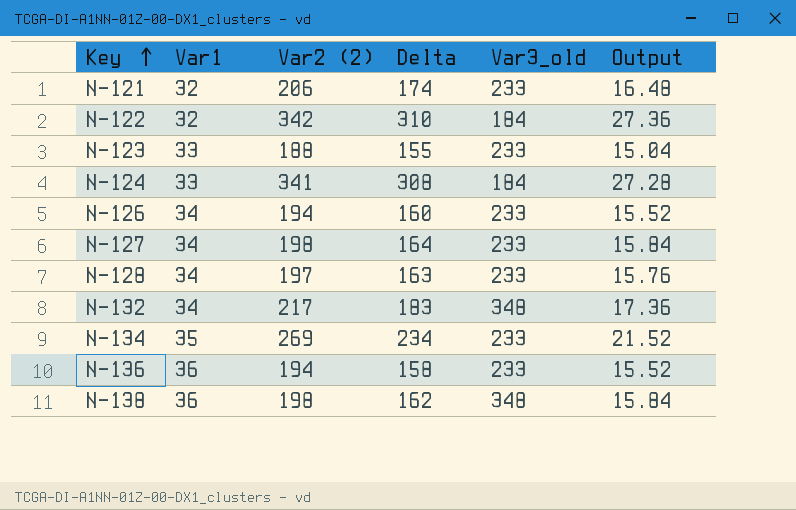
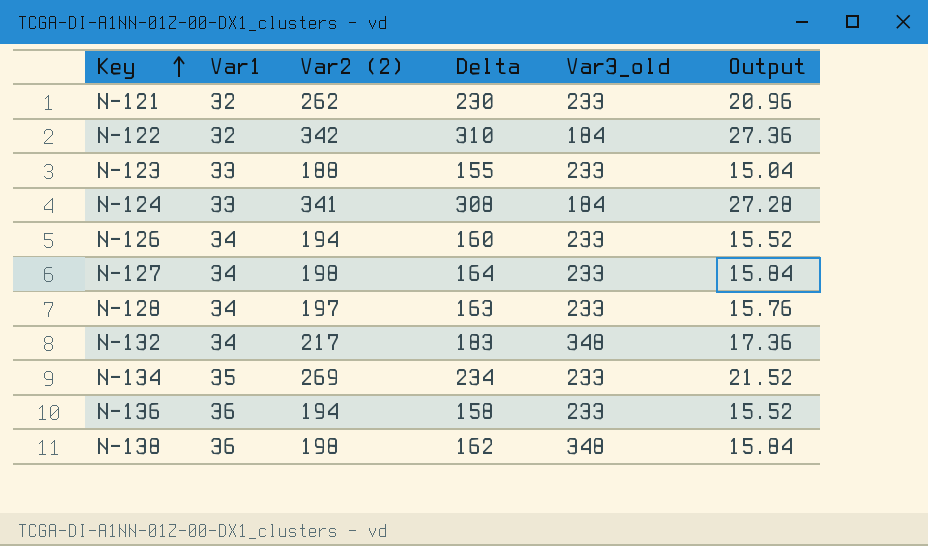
N-121 | Var2 (2): 206 -> 262
N-121 | Delta: 174 -> 230
N-121 | Output: 16.48 -> 20.96

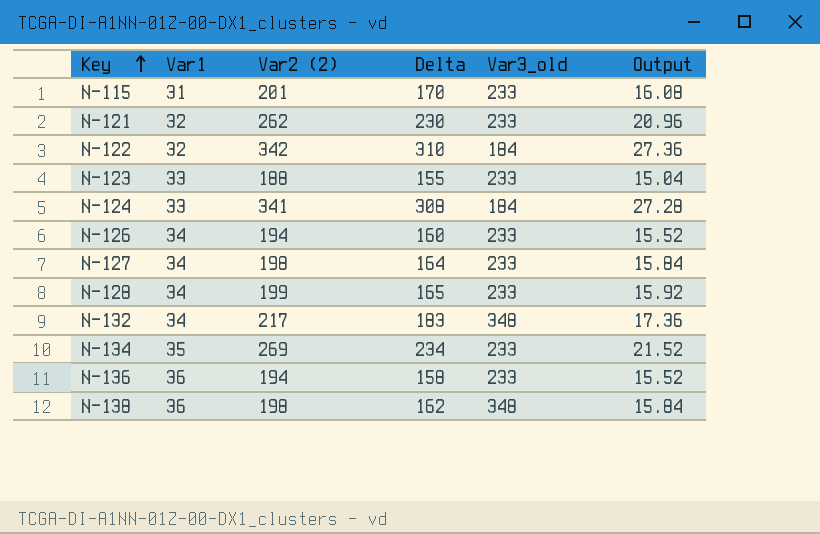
row N-115: none -> 31 | 201 | 170 | 233 | 16.08
N-128 | Var2 (2): 197 -> 199
N-128 | Delta: 163 -> 165
N-128 | Output: 15.76 -> 15.92

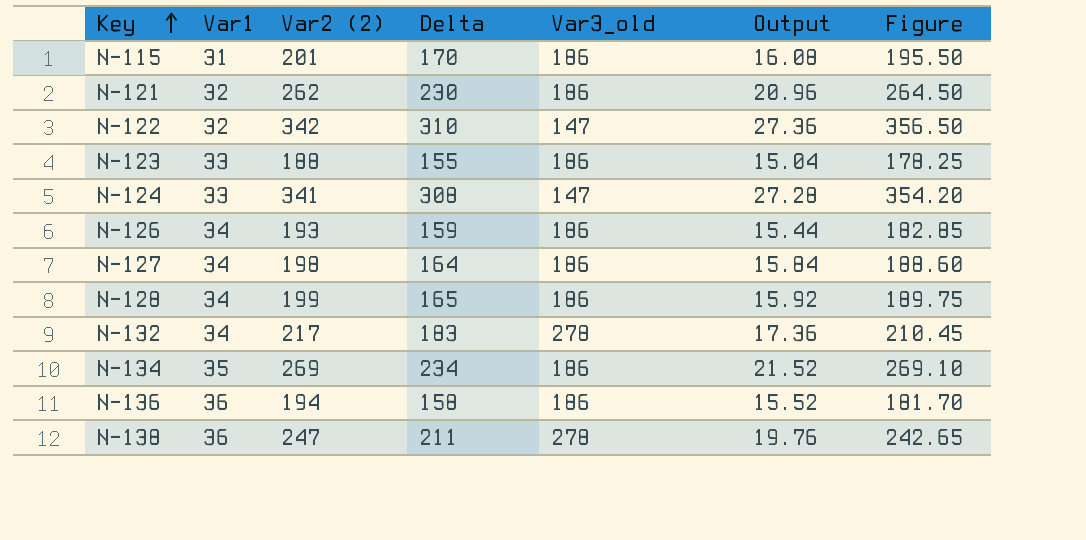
column Figure | formula: none -> [Delta] * 1.15
N-115 | Var3_old: 233 -> 186
N-121 | Var3_old: 233 -> 186
N-122 | Var3_old: 184 -> 147
N-123 | Var3_old: 233 -> 186
N-124 | Var3_old: 184 -> 147
N-126 | Var2 (2): 194 -> 193
N-126 | Delta: 160 -> 159
N-126 | Var3_old: 233 -> 186
N-126 | Output: 15.52 -> 15.44
N-127 | Var3_old: 233 -> 186
N-128 | Var3_old: 233 -> 186
N-132 | Var3_old: 348 -> 278
N-134 | Var3_old: 233 -> 186
N-136 | Var3_old: 233 -> 186
N-138 | Var2 (2): 198 -> 247
N-138 | Delta: 162 -> 211
N-138 | Var3_old: 348 -> 278
N-138 | Output: 15.84 -> 19.76

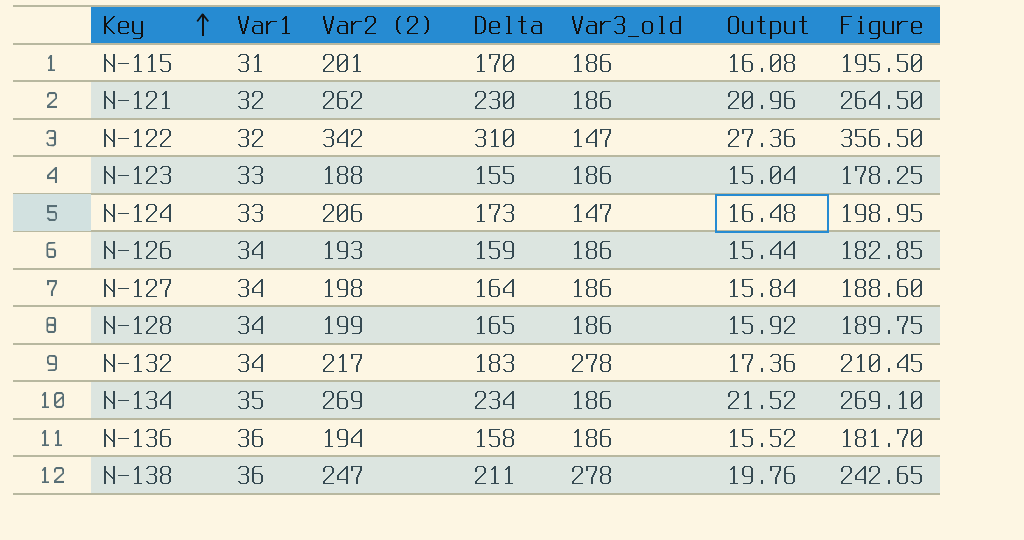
N-124 | Var2 (2): 341 -> 206
N-124 | Delta: 308 -> 173
N-124 | Output: 27.28 -> 16.48
N-124 | Figure: 354.20 -> 198.95

